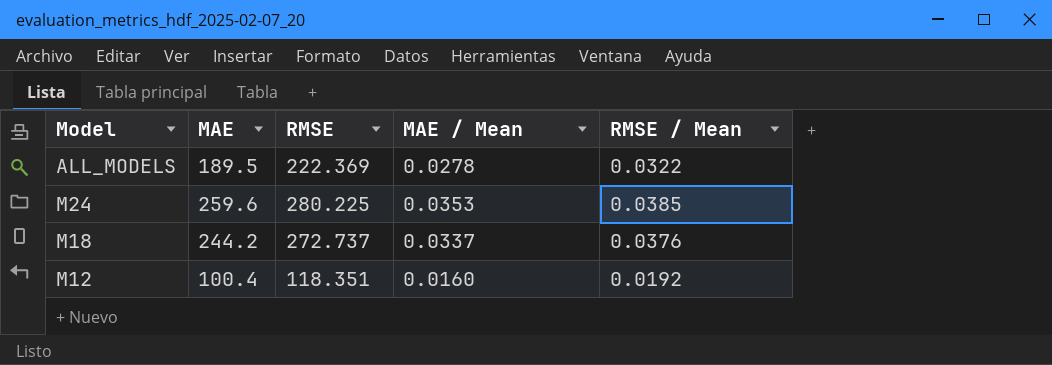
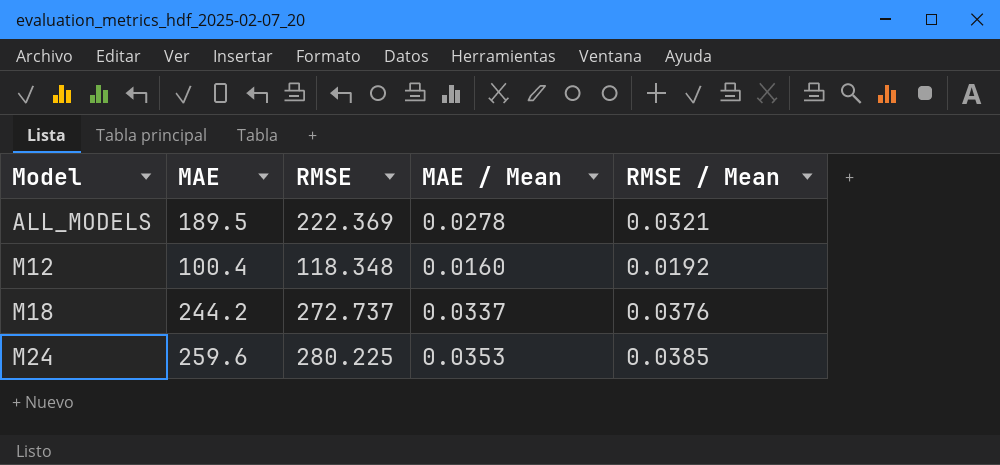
row order: none -> Model ascending
ALL_MODELS | RMSE / Mean: 0.0322 -> 0.0321
M12 | RMSE: 118.351 -> 118.348

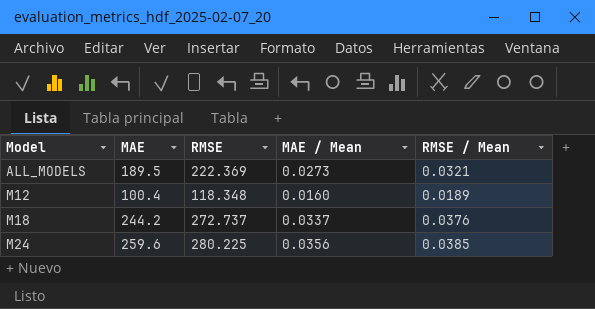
ALL_MODELS | MAE / Mean: 0.0278 -> 0.0273
M12 | RMSE / Mean: 0.0192 -> 0.0189
M24 | MAE / Mean: 0.0353 -> 0.0356

